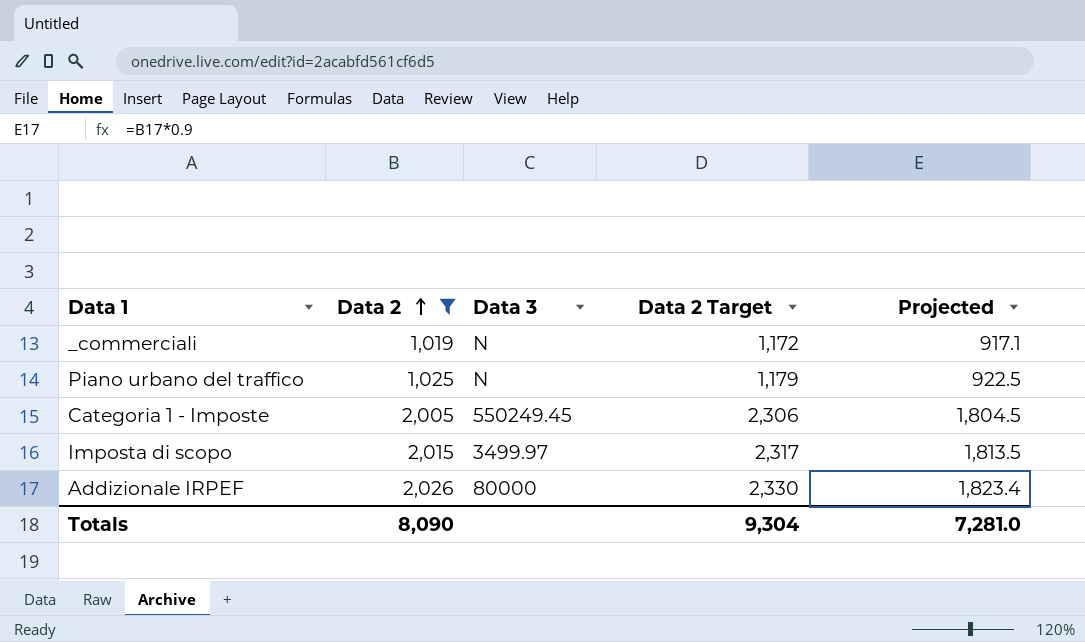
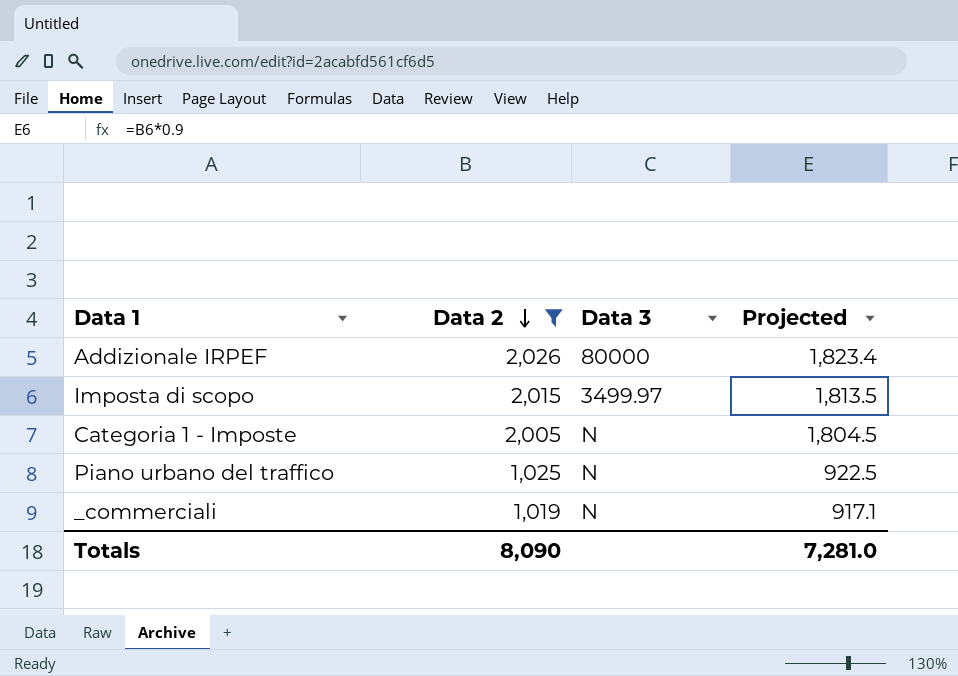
row order: Data 2 ascending -> Data 2 descending
column Data 2 Target | formula: [Data 2] * 1.15 -> none
Categoria 1 - Imposte | Data 3: 550249.45 -> N

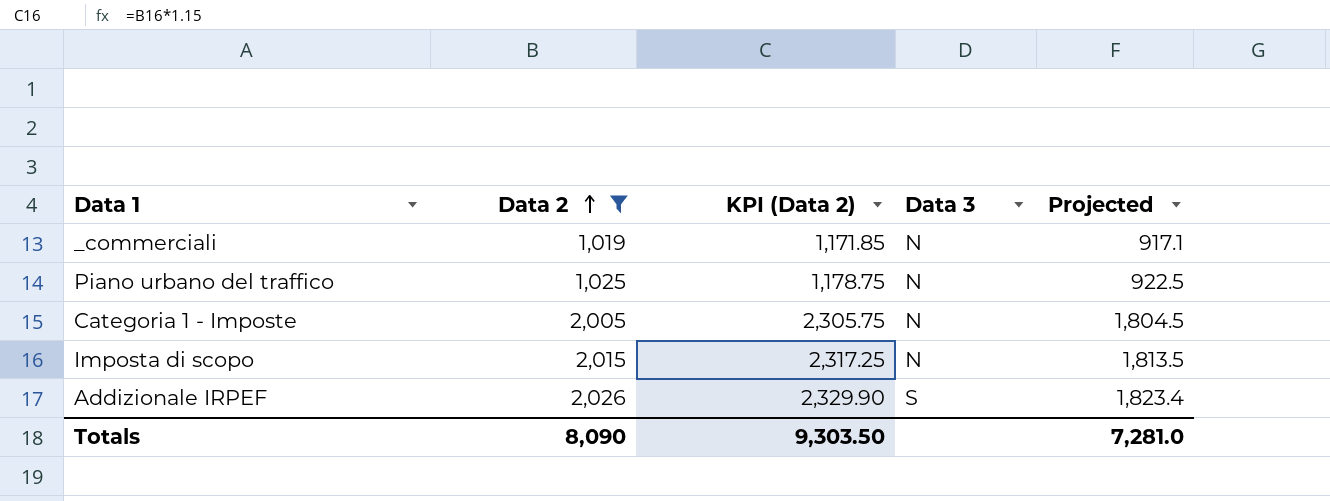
row order: Data 2 descending -> Data 2 ascending
column KPI (Data 2) | formula: none -> [Data 2] * 1.15
Imposta di scopo | Data 3: 3499.97 -> N
Addizionale IRPEF | Data 3: 80000 -> S

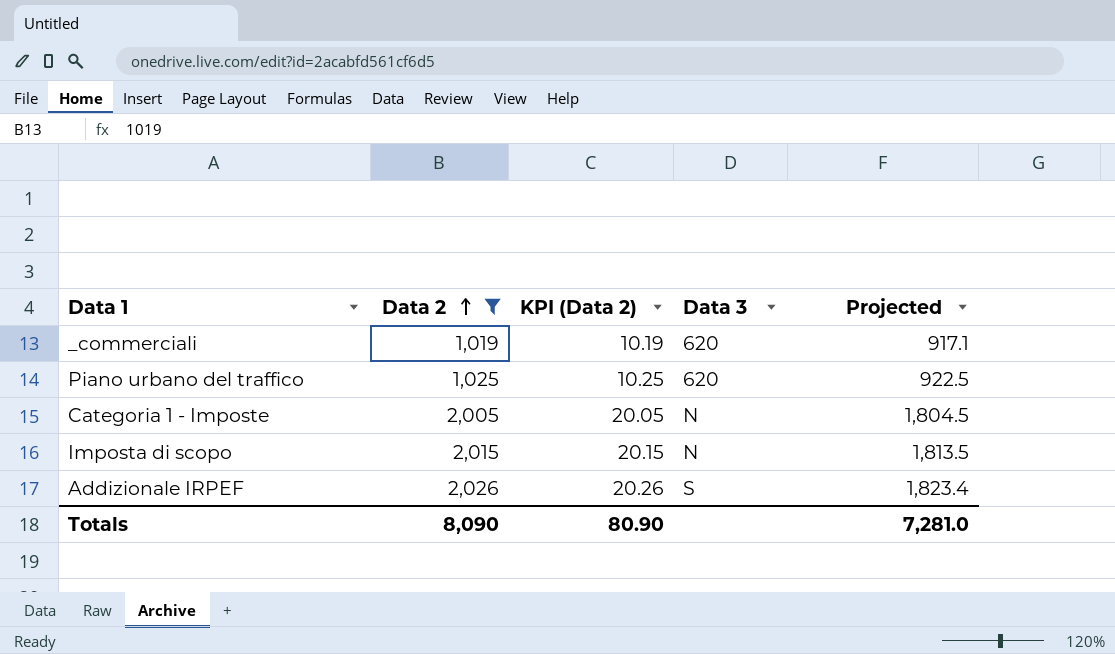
column KPI (Data 2) | formula: [Data 2] * 1.15 -> [Data 2] * 0.01
_commerciali | Data 3: N -> 620
Piano urbano del traffico | Data 3: N -> 620
Totals | KPI (Data 2): 9,303.50 -> 80.90

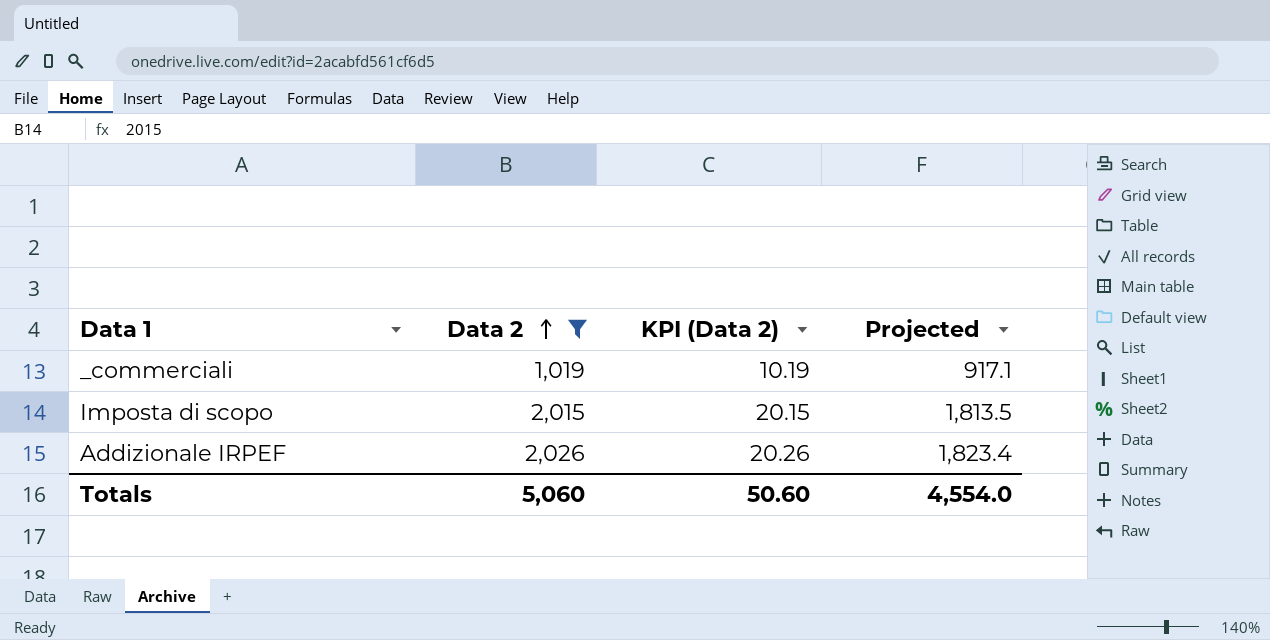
column Data 3 | position: 4 -> none
row Piano urbano del traffico: 1,025 | 10.25 | 620 | 922.5 -> none
row Categoria 1 - Imposte: 2,005 | 20.05 | N | 1,804.5 -> none
Totals | Data 2: 8,090 -> 5,060
Totals | KPI (Data 2): 80.90 -> 50.60
Totals | Projected: 7,281.0 -> 4,554.0

